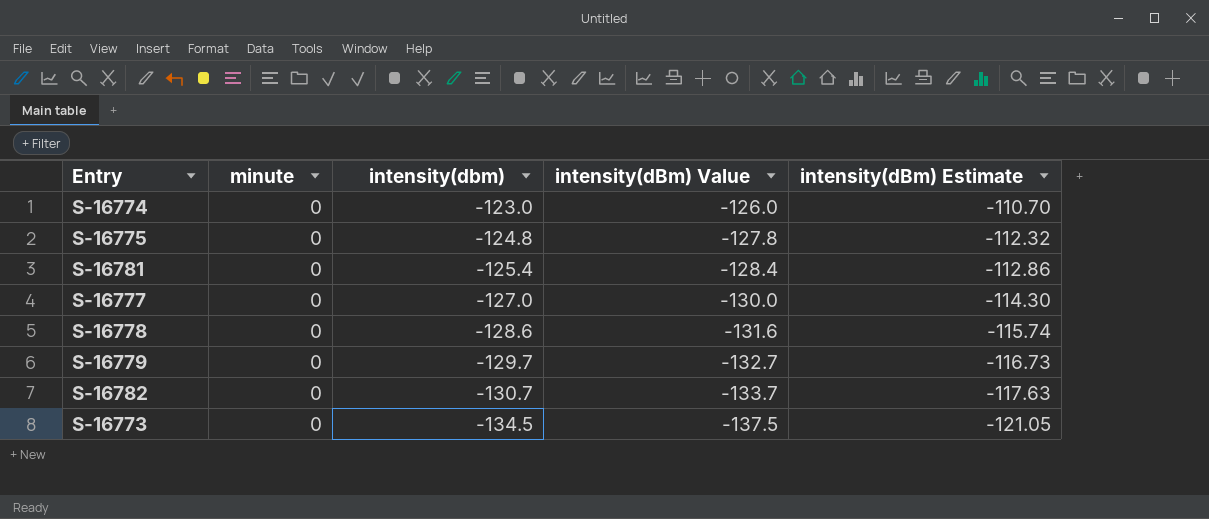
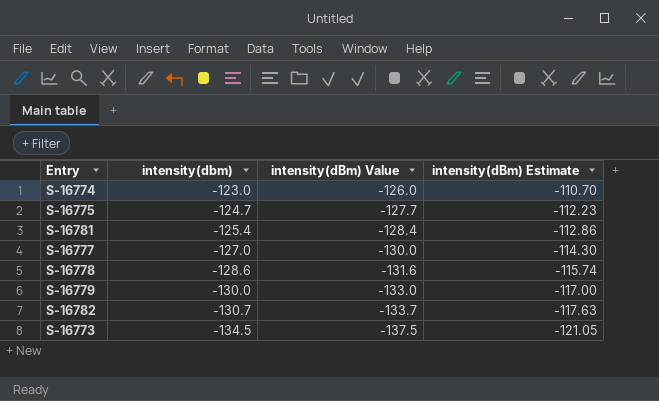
column minute | position: 2 -> none
S-16775 | intensity(dbm): -124.8 -> -124.7
S-16775 | intensity(dBm) Value: -127.8 -> -127.7
S-16775 | intensity(dBm) Estimate: -112.32 -> -112.23
S-16779 | intensity(dbm): -129.7 -> -130.0
S-16779 | intensity(dBm) Value: -132.7 -> -133.0
S-16779 | intensity(dBm) Estimate: -116.73 -> -117.00

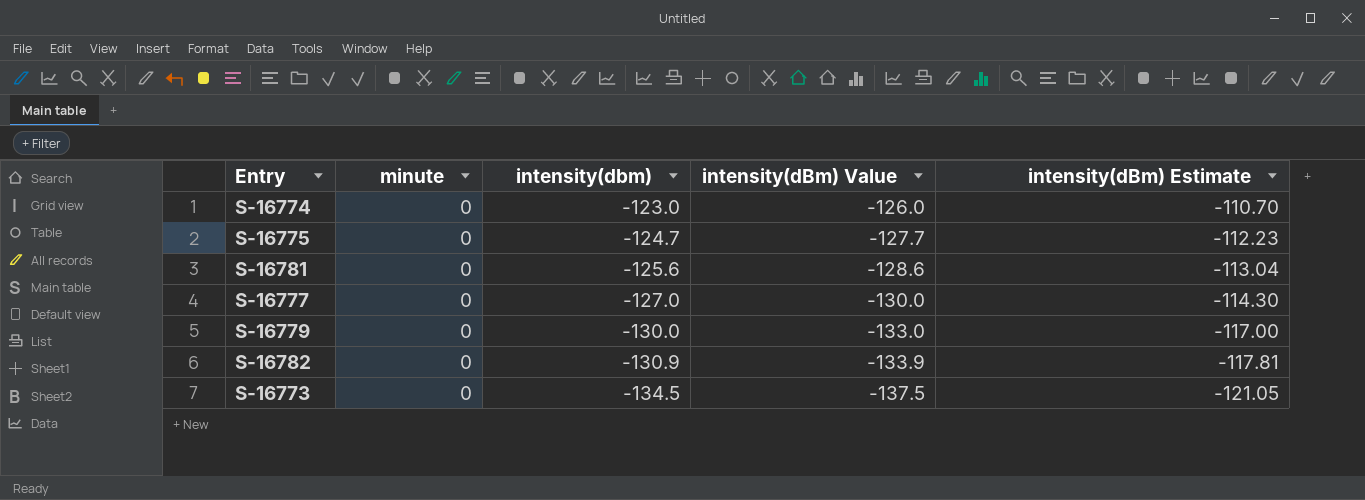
column minute | position: none -> 2
row S-16778: -128.6 | -131.6 | -115.74 -> none
S-16781 | intensity(dbm): -125.4 -> -125.6
S-16781 | intensity(dBm) Value: -128.4 -> -128.6
S-16781 | intensity(dBm) Estimate: -112.86 -> -113.04
S-16782 | intensity(dbm): -130.7 -> -130.9
S-16782 | intensity(dBm) Value: -133.7 -> -133.9
S-16782 | intensity(dBm) Estimate: -117.63 -> -117.81

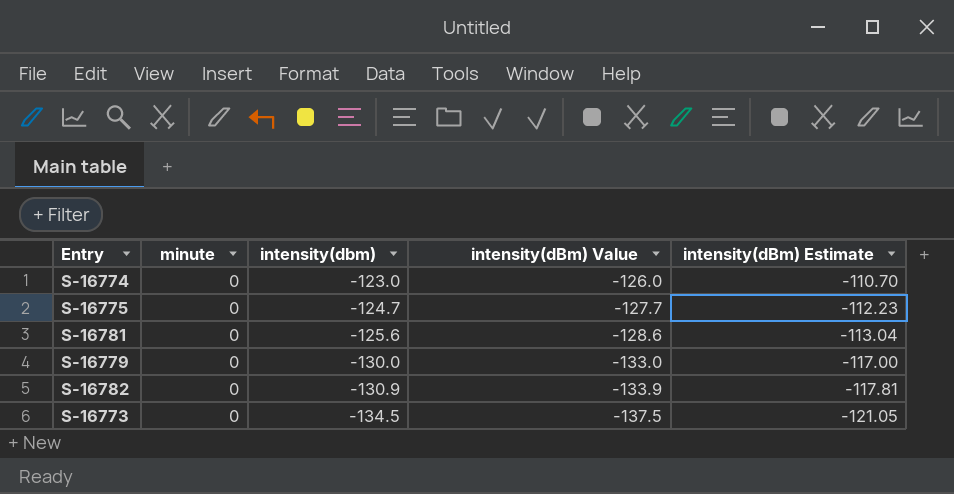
row S-16777: 0 | -127.0 | -130.0 | -114.30 -> none

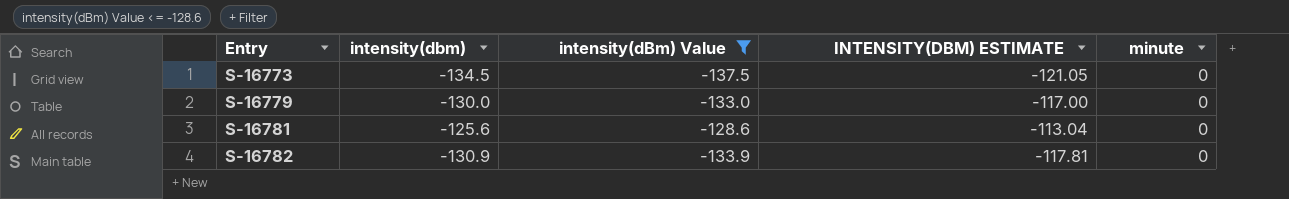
filter: none -> intensity(dBm) Value <= -128.6
row order: intensity(dbm) descending -> Entry ascending
column name: intensity(dBm) Estimate -> INTENSITY(DBM) ESTIMATE
column minute | position: 2 -> 5

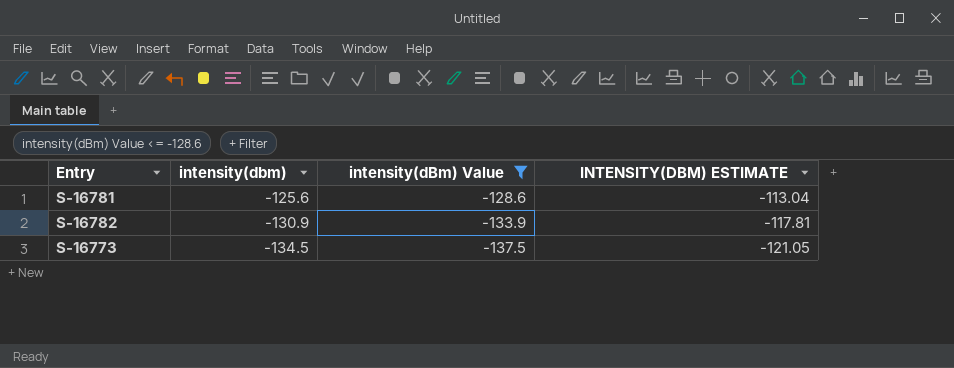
row order: Entry ascending -> intensity(dbm) descending
column minute | position: 5 -> none
row S-16779: -130.0 | -133.0 | -117.00 | 0 -> none

